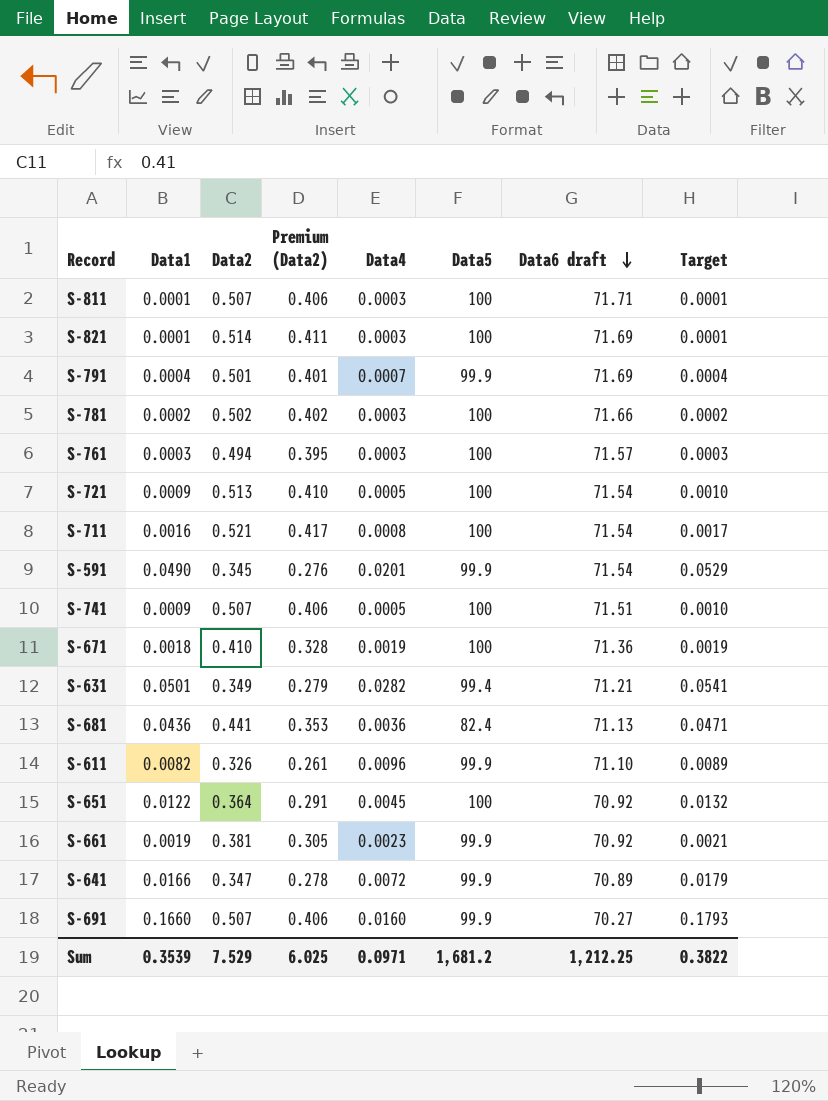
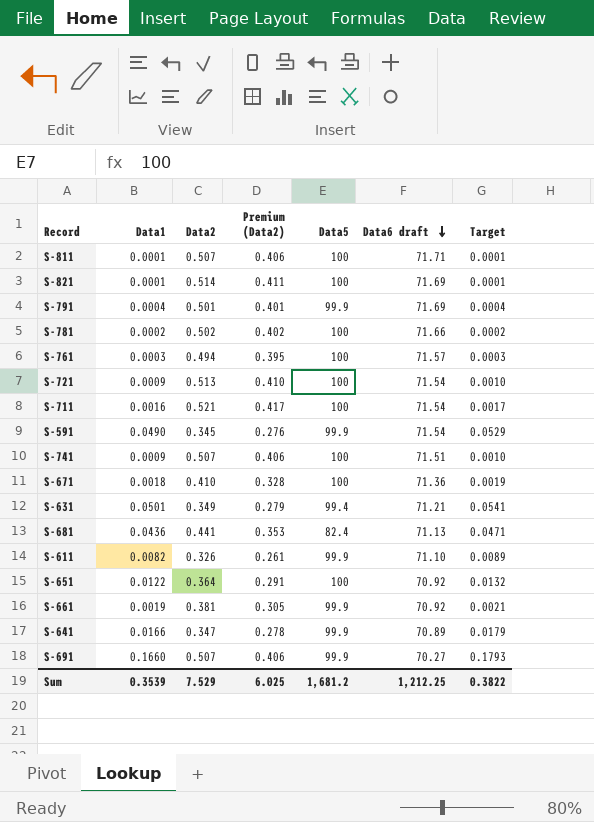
column Data4 | position: 5 -> none

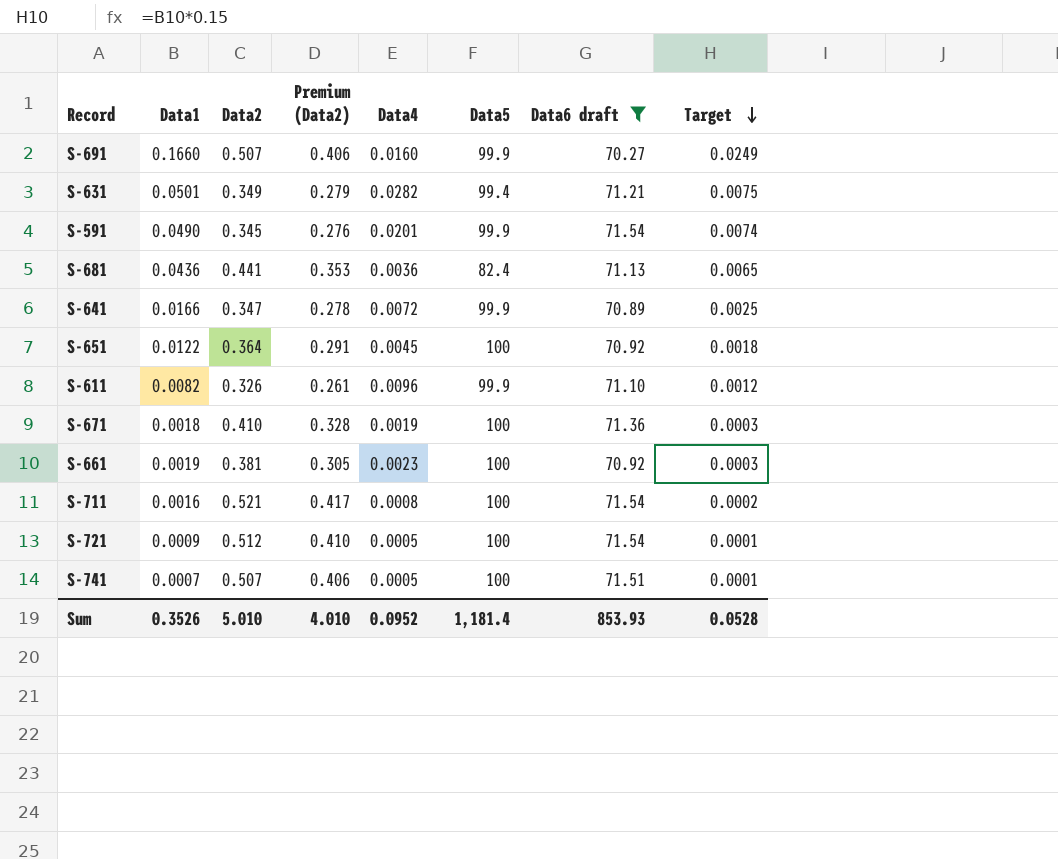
filter: none -> Data6 draft <= 71.54
row order: Data6 draft descending -> Target descending
column Data4 | position: none -> 5
column Target | formula: [Data1] * 1.08 -> [Data1] * 0.15
S-661 | Data5: 99.9 -> 100
S-721 | Data2: 0.513 -> 0.512
S-741 | Data1: 0.0009 -> 0.0007
Sum | Data1: 0.3539 -> 0.3526
Sum | Data2: 7.529 -> 5.010
Sum | Premium (Data2): 6.025 -> 4.010
Sum | Data5: 1,681.2 -> 1,181.4
Sum | Data6 draft: 1,212.25 -> 853.93
Sum | Target: 0.3822 -> 0.0528

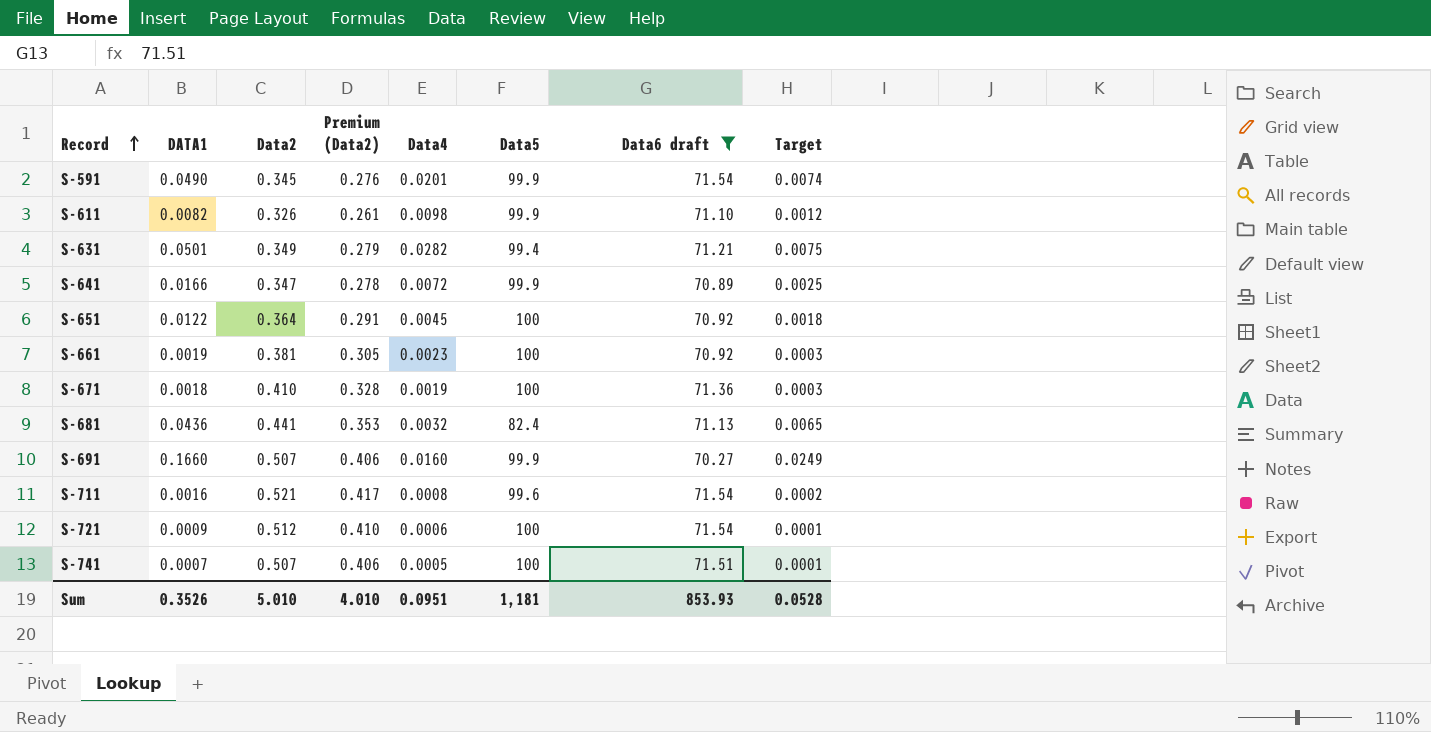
row order: Target descending -> Record ascending
column name: Data1 -> DATA1
S-611 | Data4: 0.0096 -> 0.0098
S-681 | Data4: 0.0036 -> 0.0032
S-711 | Data5: 100 -> 99.6
S-721 | Data4: 0.0005 -> 0.0006
Sum | Data4: 0.0952 -> 0.0951
Sum | Data5: 1,181.4 -> 1,181

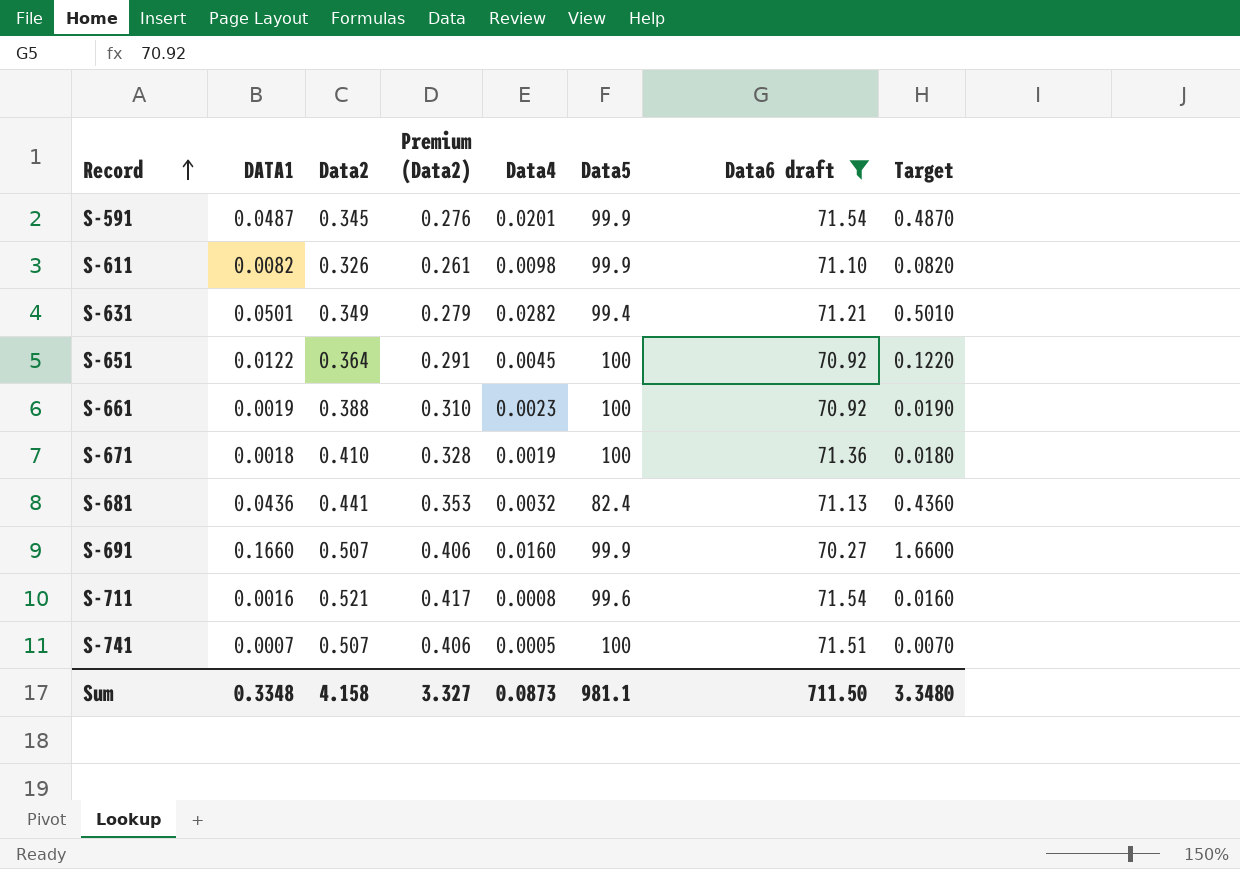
column Target | formula: [DATA1] * 0.15 -> [DATA1] * 10
row S-641: 0.0166 | 0.347 | 0.278 | 0.0072 | 99.9 | 70.89 | 0.0025 -> none
row S-721: 0.0009 | 0.512 | 0.410 | 0.0006 | 100 | 71.54 | 0.0001 -> none
S-591 | DATA1: 0.0490 -> 0.0487
S-661 | Data2: 0.381 -> 0.388
S-661 | Premium (Data2): 0.305 -> 0.310
Sum | DATA1: 0.3526 -> 0.3348
Sum | Data2: 5.010 -> 4.158
Sum | Premium (Data2): 4.010 -> 3.327
Sum | Data4: 0.0951 -> 0.0873
Sum | Data5: 1,181 -> 981.1
Sum | Data6 draft: 853.93 -> 711.50
Sum | Target: 0.0528 -> 3.3480

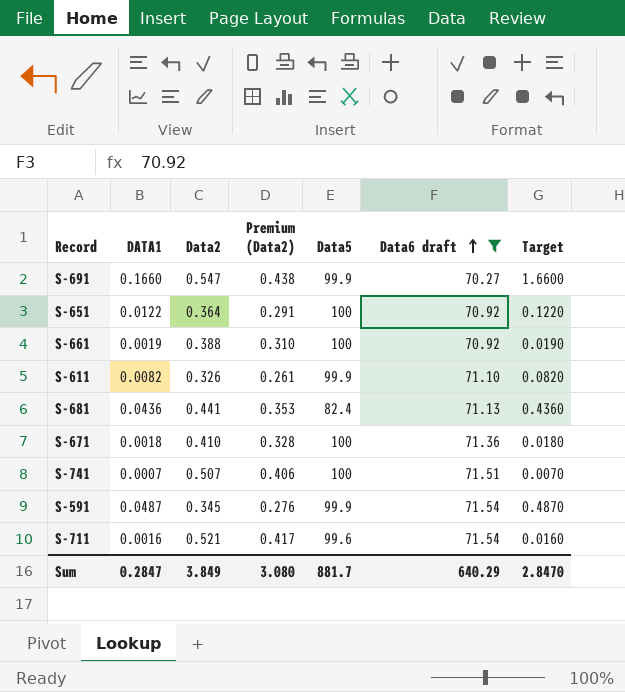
row order: Record ascending -> Data6 draft ascending
column Data4 | position: 5 -> none
row S-631: 0.0501 | 0.349 | 0.279 | 0.0282 | 99.4 | 71.21 | 0.5010 -> none
S-691 | Data2: 0.507 -> 0.547
S-691 | Premium (Data2): 0.406 -> 0.438
Sum | DATA1: 0.3348 -> 0.2847
Sum | Data2: 4.158 -> 3.849
Sum | Premium (Data2): 3.327 -> 3.080
Sum | Data5: 981.1 -> 881.7
Sum | Data6 draft: 711.50 -> 640.29
Sum | Target: 3.3480 -> 2.8470

